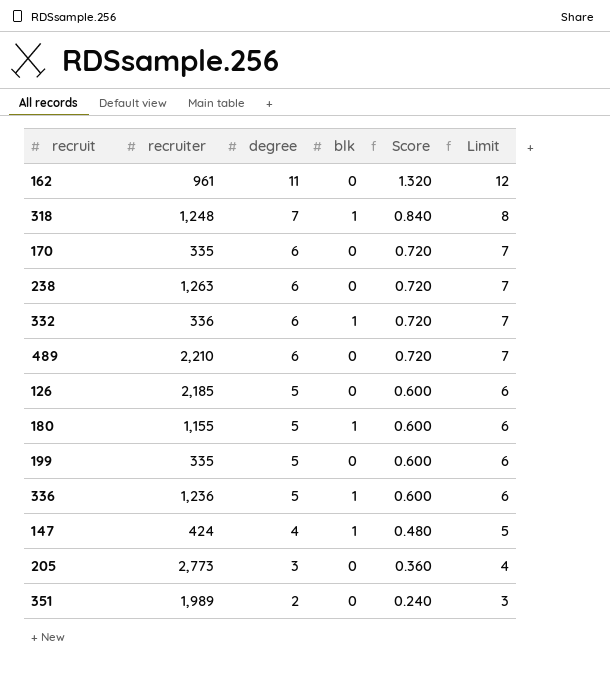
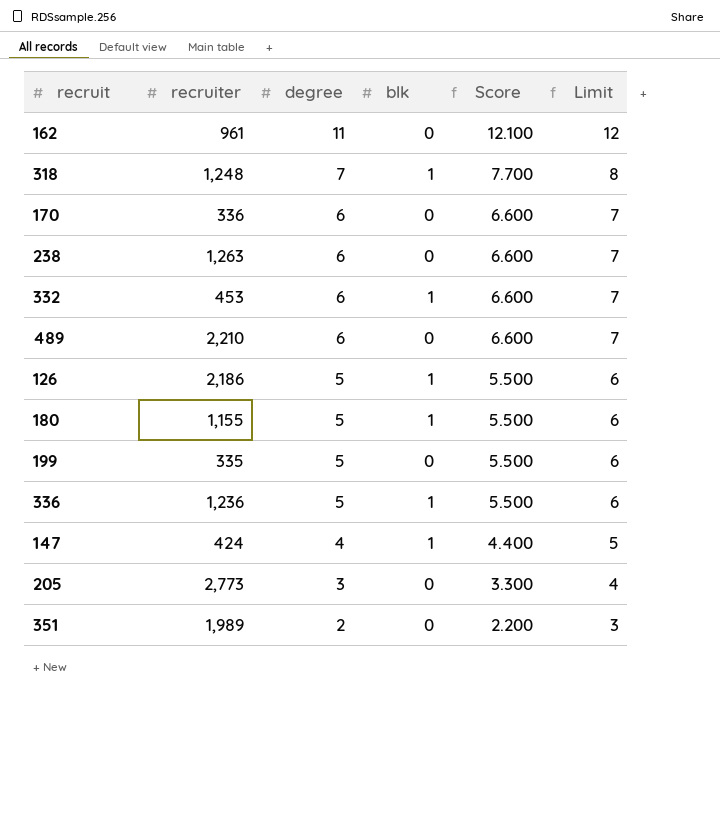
column Score | formula: [degree] * 0.12 -> [degree] * 1.1
170 | recruiter: 335 -> 336
332 | recruiter: 336 -> 453
126 | recruiter: 2,185 -> 2,186
126 | blk: 0 -> 1

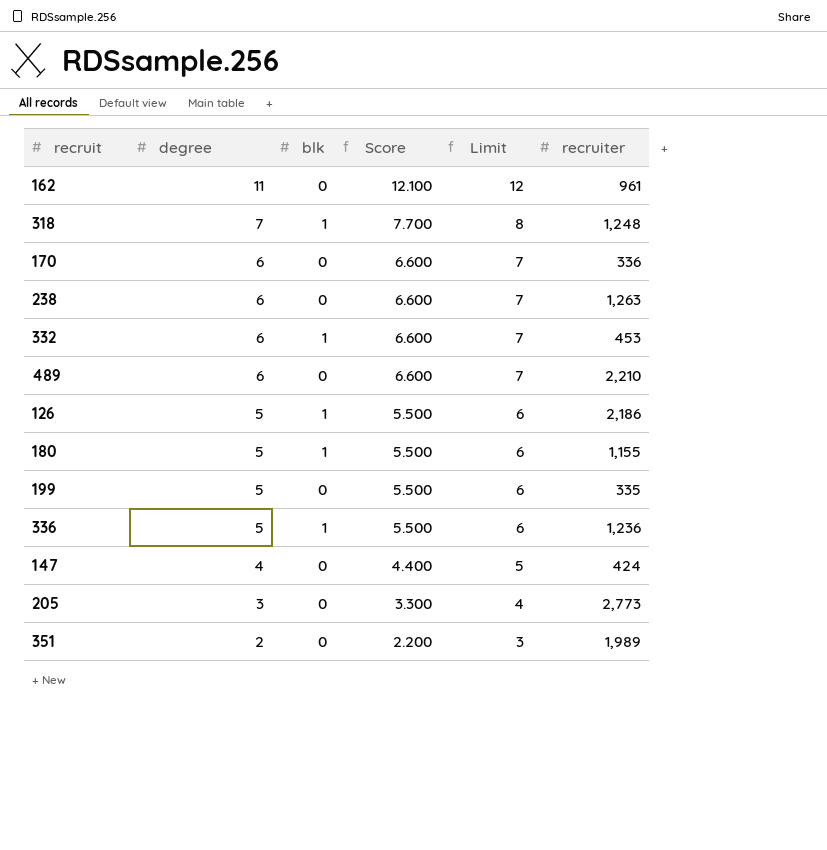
column recruiter | position: 2 -> 6
147 | blk: 1 -> 0

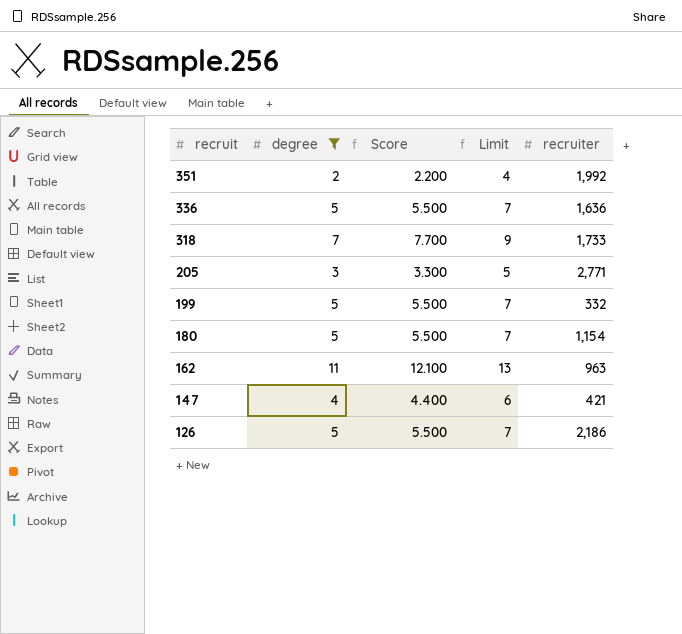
filter: none -> degree != 6
row order: degree descending -> recruit descending
column blk | position: 3 -> none
column Limit | formula: [degree] + 1 -> [degree] + 2
351 | recruiter: 1,989 -> 1,992
336 | recruiter: 1,236 -> 1,636
318 | recruiter: 1,248 -> 1,733
205 | recruiter: 2,773 -> 2,771
199 | recruiter: 335 -> 332
180 | recruiter: 1,155 -> 1,154
162 | recruiter: 961 -> 963
147 | recruiter: 424 -> 421

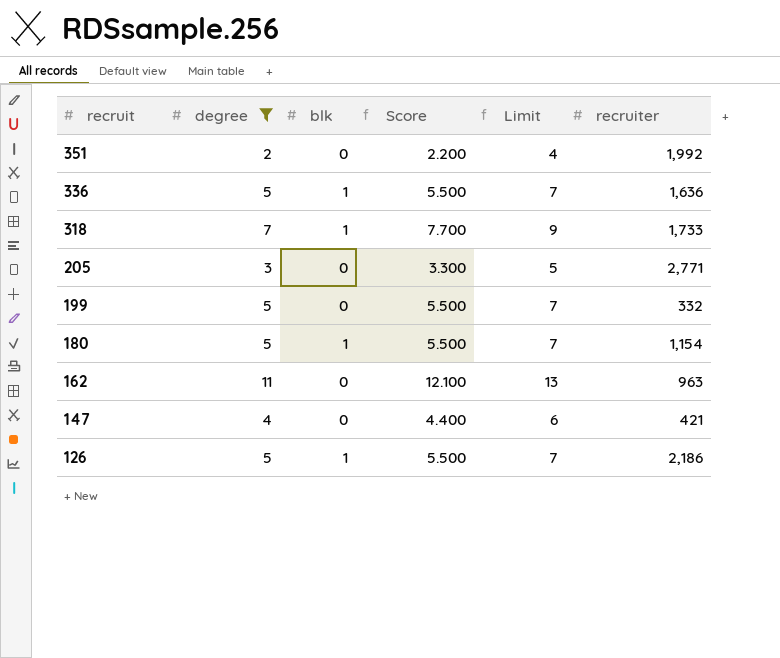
column blk | position: none -> 3

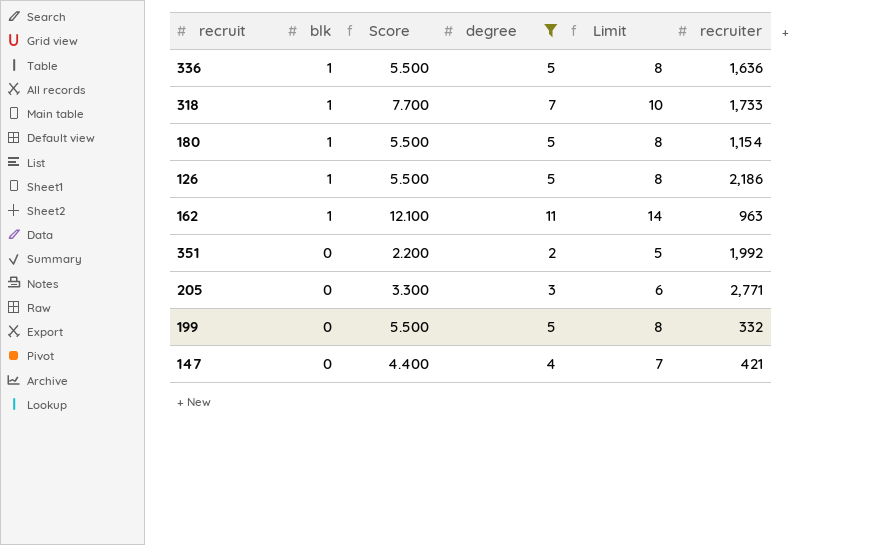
row order: recruit descending -> blk descending
column degree | position: 2 -> 4
column Limit | formula: [degree] + 2 -> [degree] + 3
162 | blk: 0 -> 1

